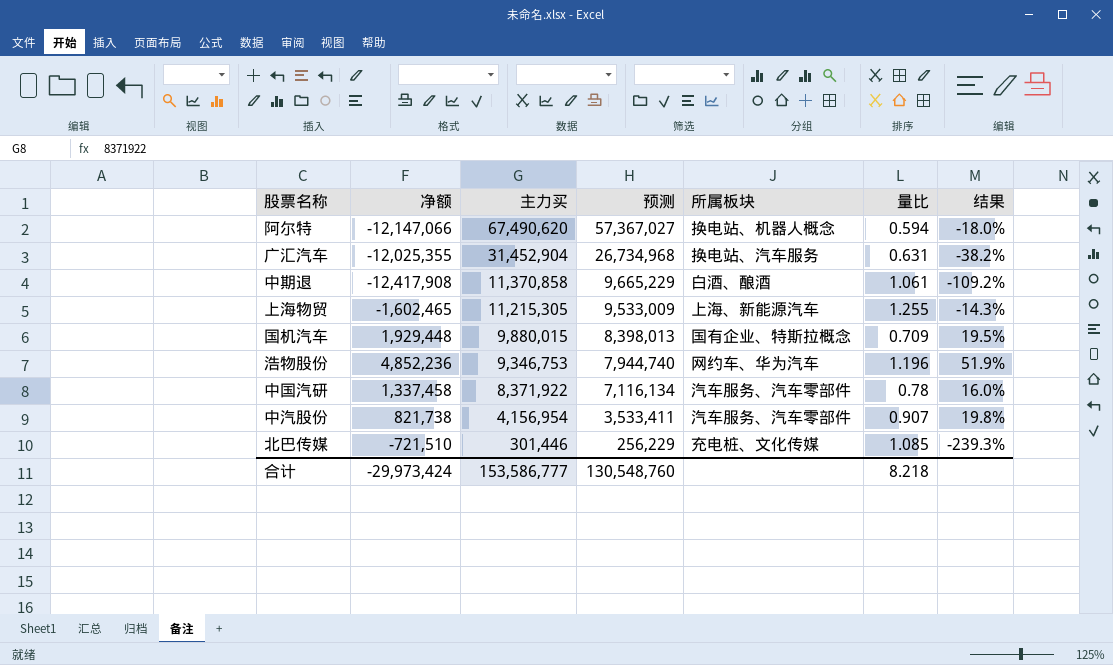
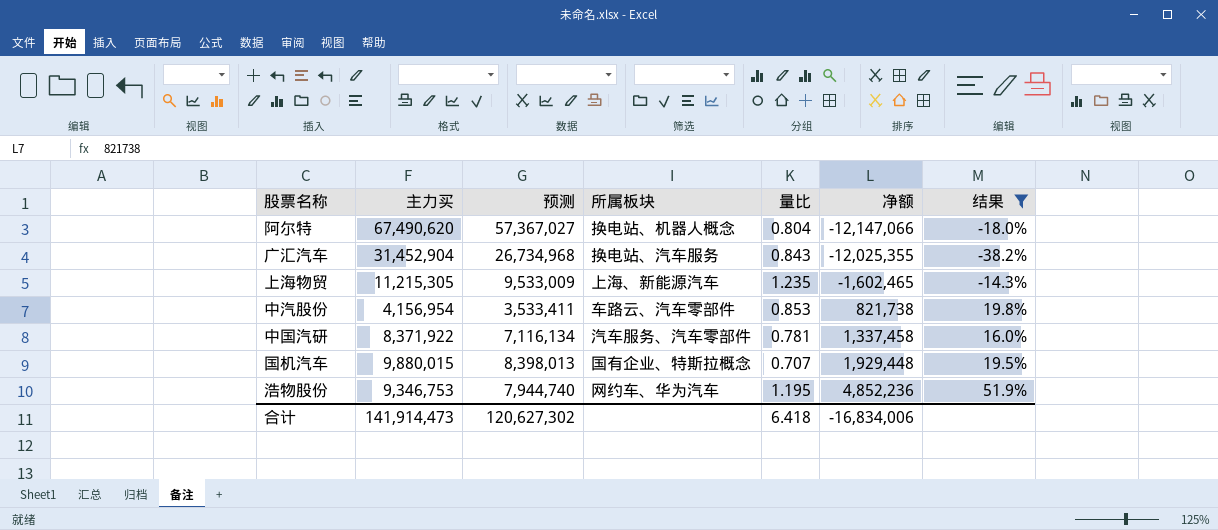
filter: none -> 结果 >= -38.2%
row order: 主力买 descending -> 净额 ascending
column 净额 | position: 2 -> 6
阿尔特 | 量比: 0.594 -> 0.804
广汇汽车 | 量比: 0.631 -> 0.843
上海物贸 | 量比: 1.255 -> 1.235
中汽股份 | 所属板块: 汽车服务、汽车零部件 -> 车路云、汽车零部件
中汽股份 | 量比: 0.907 -> 0.853
中国汽研 | 量比: 0.78 -> 0.781
国机汽车 | 量比: 0.709 -> 0.707
浩物股份 | 量比: 1.196 -> 1.195
合计 | 主力买: 153,586,777 -> 141,914,473
合计 | 预测: 130,548,760 -> 120,627,302
合计 | 量比: 8.218 -> 6.418
合计 | 净额: -29,973,424 -> -16,834,006

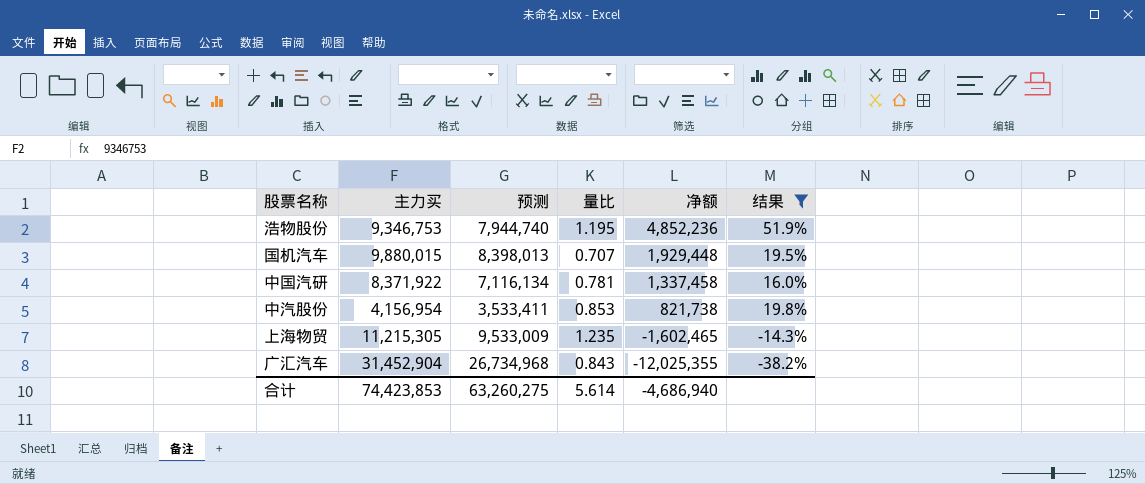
row order: 净额 ascending -> 净额 descending
column 所属板块 | position: 4 -> none
row 阿尔特: 67,490,620 | 57,367,027 | 换电站、机器人概念 | 0.804 | -12,147,066 | -18.0% -> none
合计 | 主力买: 141,914,473 -> 74,423,853
合计 | 预测: 120,627,302 -> 63,260,275
合计 | 量比: 6.418 -> 5.614
合计 | 净额: -16,834,006 -> -4,686,940

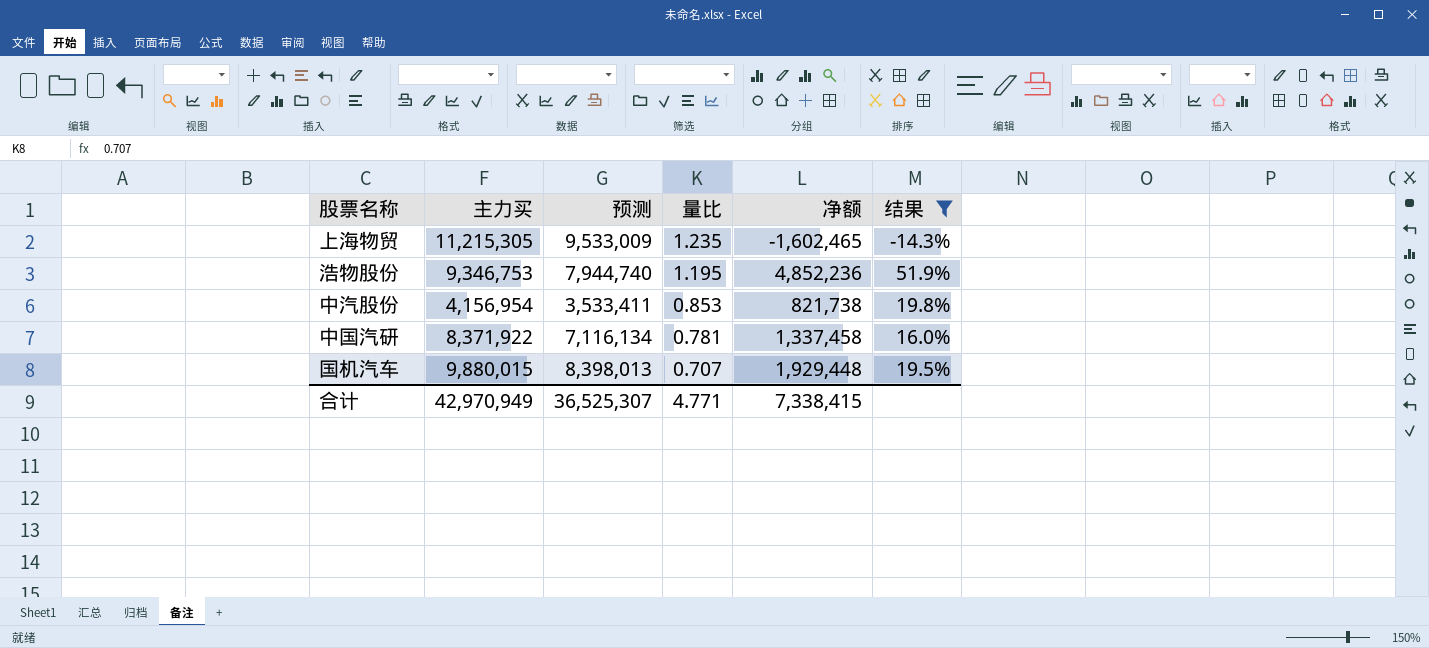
row order: 净额 descending -> 量比 descending
row 广汇汽车: 31,452,904 | 26,734,968 | 0.843 | -12,025,355 | -38.2% -> none
合计 | 主力买: 74,423,853 -> 42,970,949
合计 | 预测: 63,260,275 -> 36,525,307
合计 | 量比: 5.614 -> 4.771
合计 | 净额: -4,686,940 -> 7,338,415

